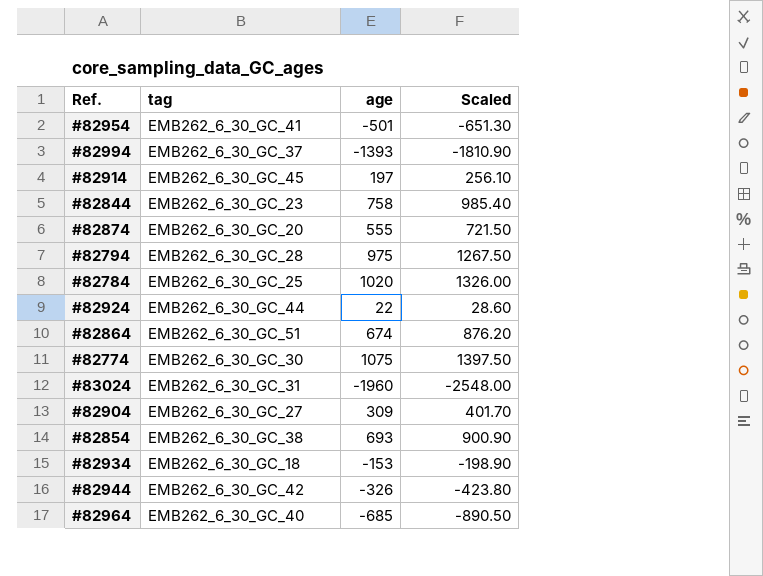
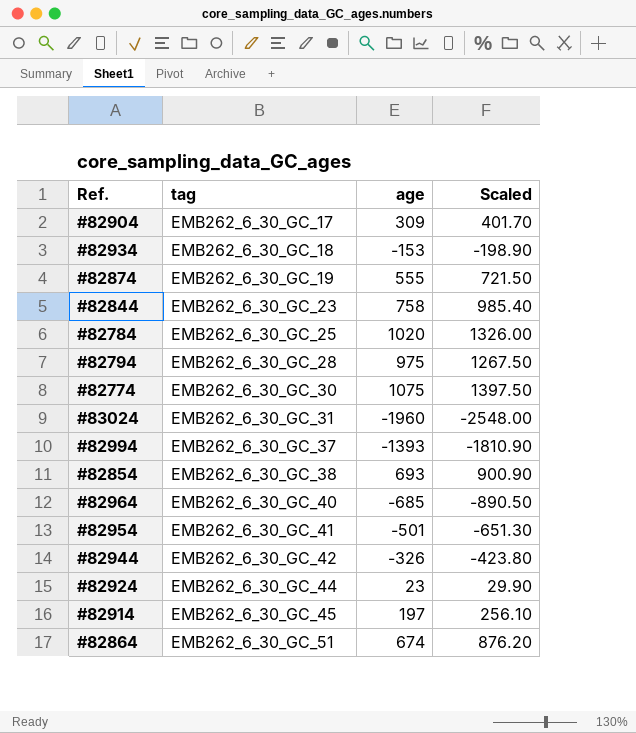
row order: none -> tag ascending
#82904 | tag: EMB262_6_30_GC_27 -> EMB262_6_30_GC_17
#82874 | tag: EMB262_6_30_GC_20 -> EMB262_6_30_GC_19
#82924 | age: 22 -> 23
#82924 | Scaled: 28.60 -> 29.90

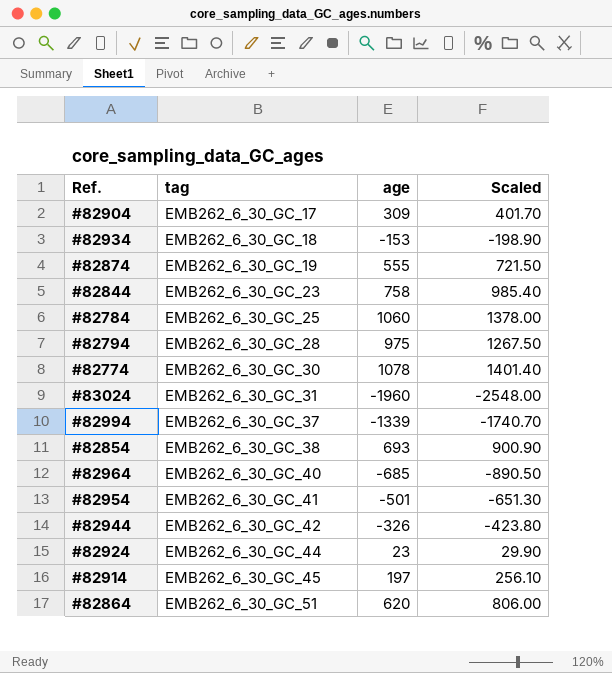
#82784 | age: 1020 -> 1060
#82784 | Scaled: 1326.00 -> 1378.00
#82774 | age: 1075 -> 1078
#82774 | Scaled: 1397.50 -> 1401.40
#82994 | age: -1393 -> -1339
#82994 | Scaled: -1810.90 -> -1740.70
#82864 | age: 674 -> 620
#82864 | Scaled: 876.20 -> 806.00

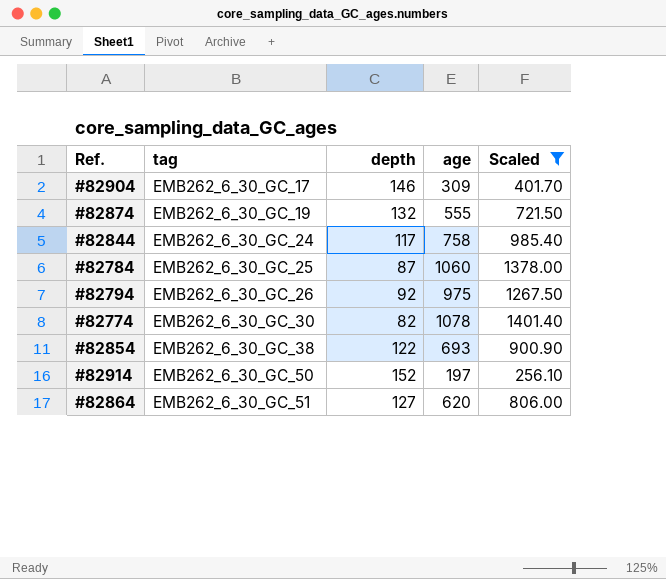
filter: none -> Scaled >= 256.10
column depth | position: none -> 3
#82844 | tag: EMB262_6_30_GC_23 -> EMB262_6_30_GC_24
#82794 | tag: EMB262_6_30_GC_28 -> EMB262_6_30_GC_26
#82914 | tag: EMB262_6_30_GC_45 -> EMB262_6_30_GC_50

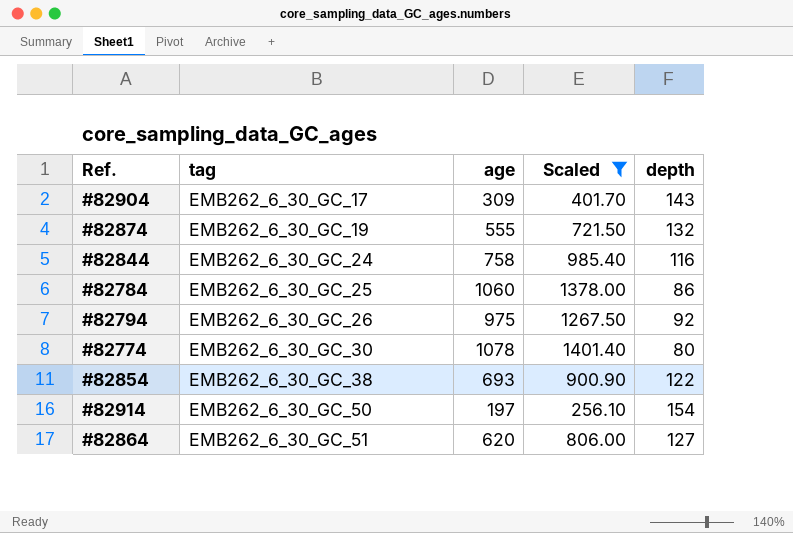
column depth | position: 3 -> 5
#82904 | depth: 146 -> 143
#82844 | depth: 117 -> 116
#82784 | depth: 87 -> 86
#82774 | depth: 82 -> 80
#82914 | depth: 152 -> 154

